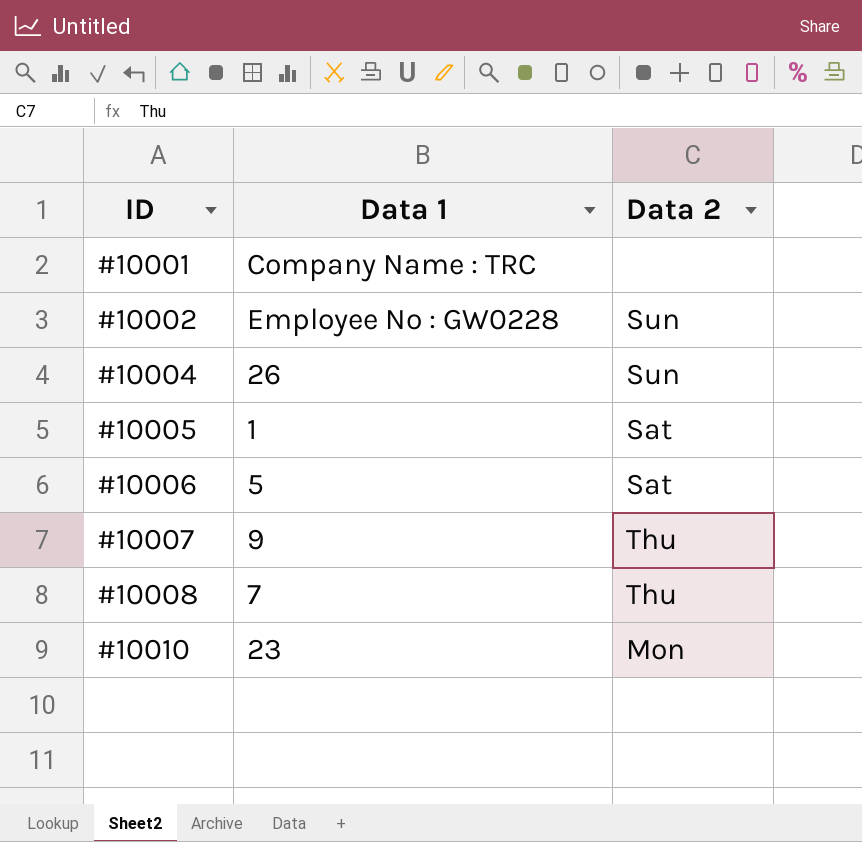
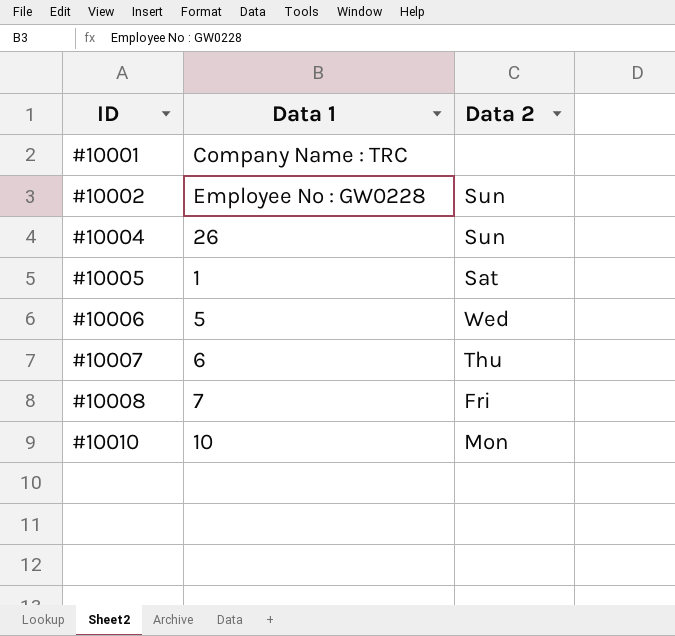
#10006 | Data 2: Sat -> Wed
#10007 | Data 1: 9 -> 6
#10008 | Data 2: Thu -> Fri
#10010 | Data 1: 23 -> 10

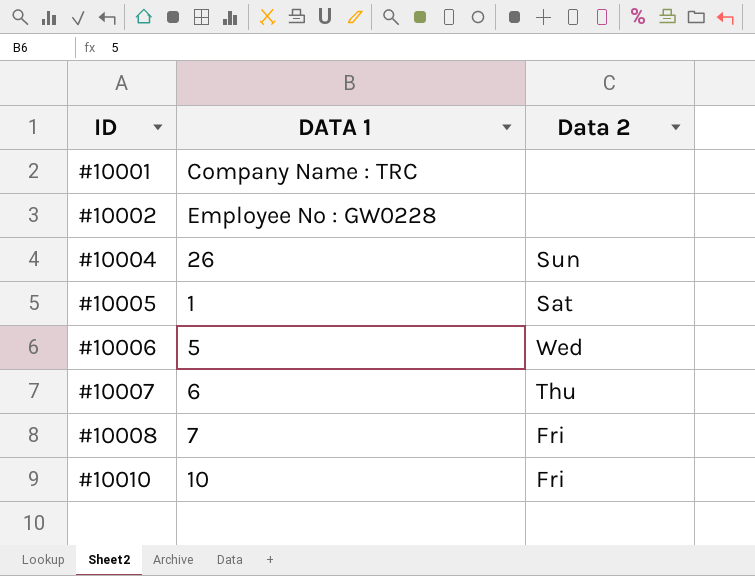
column name: Data 1 -> DATA 1
#10002 | Data 2: Sun -> none
#10010 | Data 2: Mon -> Fri

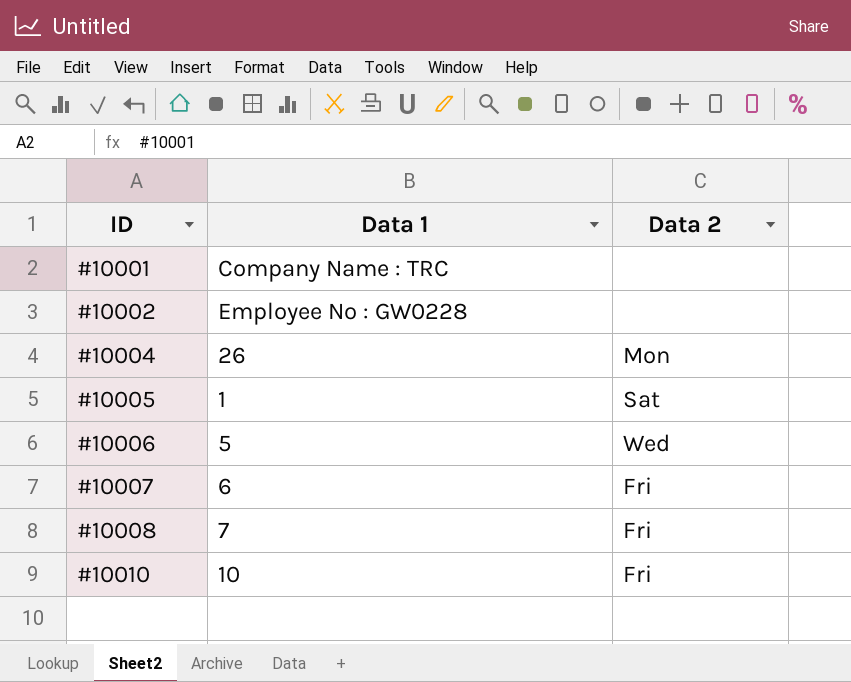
column name: DATA 1 -> Data 1
#10004 | Data 2: Sun -> Mon
#10007 | Data 2: Thu -> Fri

